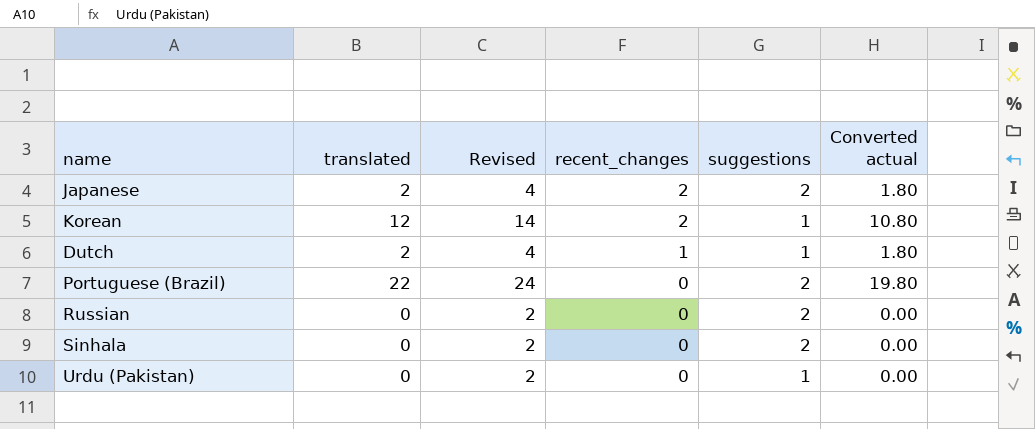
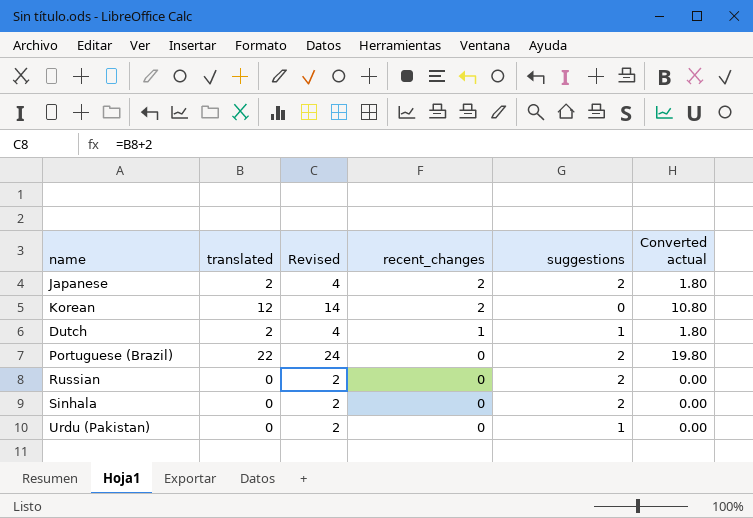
Korean | suggestions: 1 -> 0

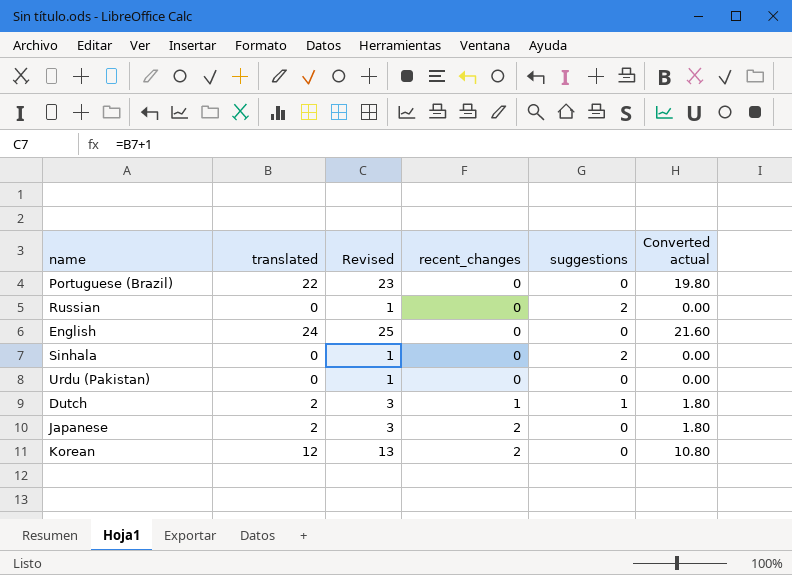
row order: recent_changes descending -> recent_changes ascending
column Revised | formula: [translated] + 2 -> [translated] + 1
Portuguese (Brazil) | suggestions: 2 -> 0
row English: none -> 24 | 25 | 0 | 0 | 21.60
Urdu (Pakistan) | suggestions: 1 -> 0
Japanese | suggestions: 2 -> 0

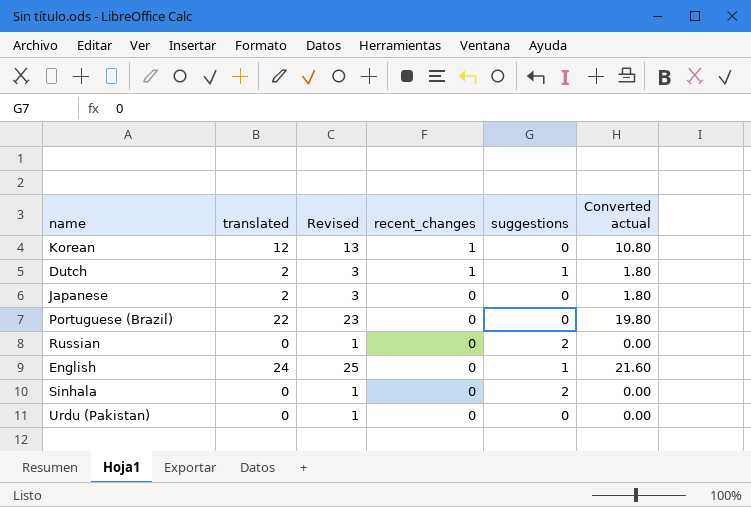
row order: recent_changes ascending -> recent_changes descending
Korean | recent_changes: 2 -> 1
Japanese | recent_changes: 2 -> 0
English | suggestions: 0 -> 1

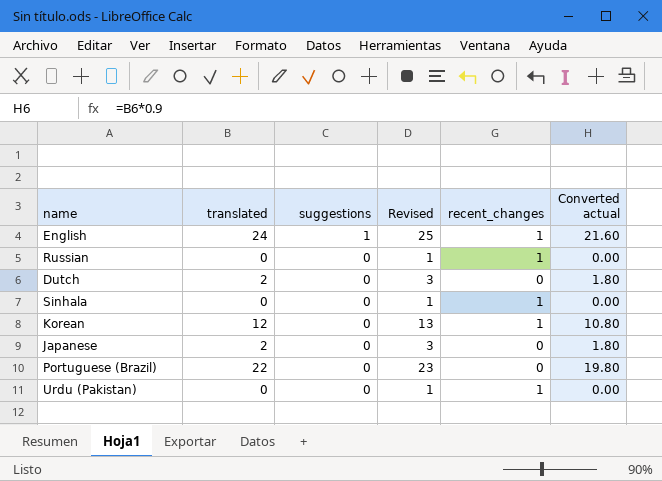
row order: recent_changes descending -> suggestions descending
column suggestions | position: 5 -> 3
English | recent_changes: 0 -> 1
Russian | suggestions: 2 -> 0
Russian | recent_changes: 0 -> 1
Dutch | suggestions: 1 -> 0
Dutch | recent_changes: 1 -> 0
Sinhala | suggestions: 2 -> 0
Sinhala | recent_changes: 0 -> 1
Urdu (Pakistan) | recent_changes: 0 -> 1

